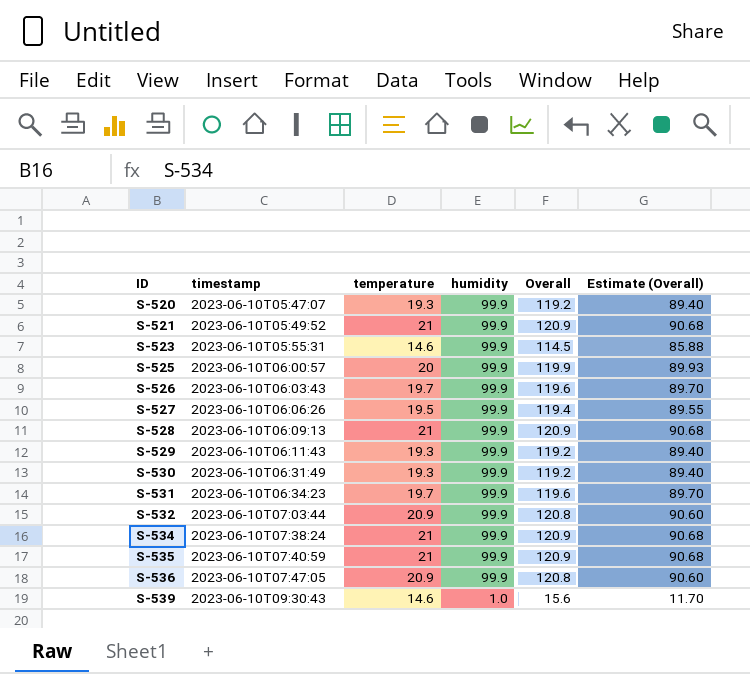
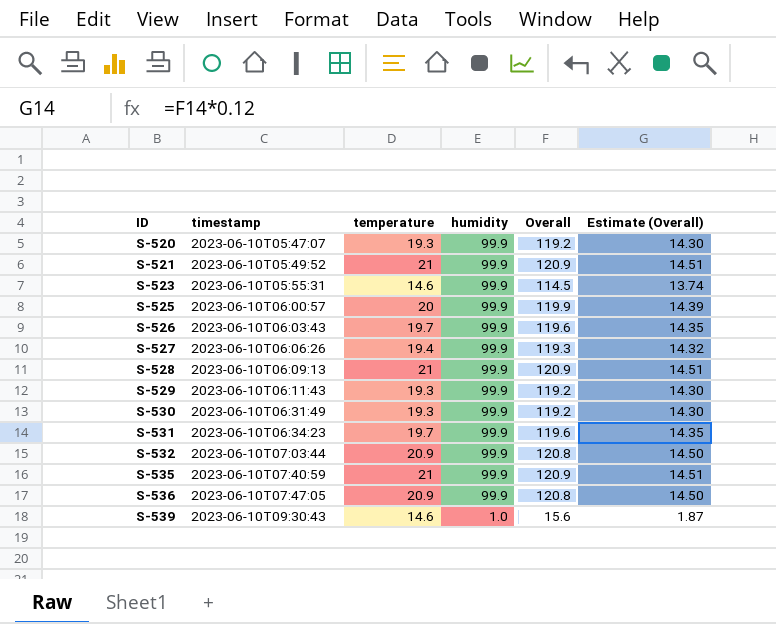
column Estimate (Overall) | formula: [Overall] * 0.75 -> [Overall] * 0.12
row S-534: 2023-06-10T07:38:24 | 21 | 99.9 | 120.9 | 90.68 -> none
S-527 | temperature: 19.5 -> 19.4
S-527 | Overall: 119.4 -> 119.3

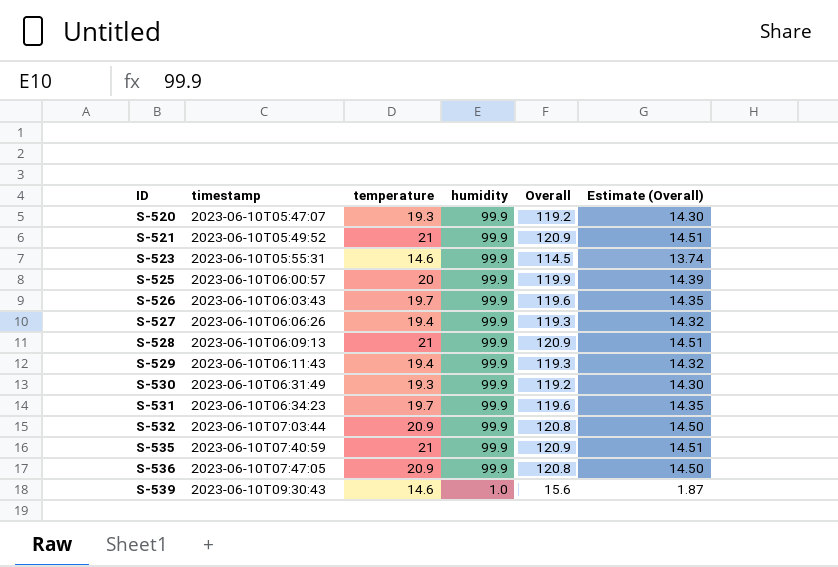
S-529 | temperature: 19.3 -> 19.4
S-529 | Overall: 119.2 -> 119.3
S-529 | Estimate (Overall): 14.30 -> 14.32

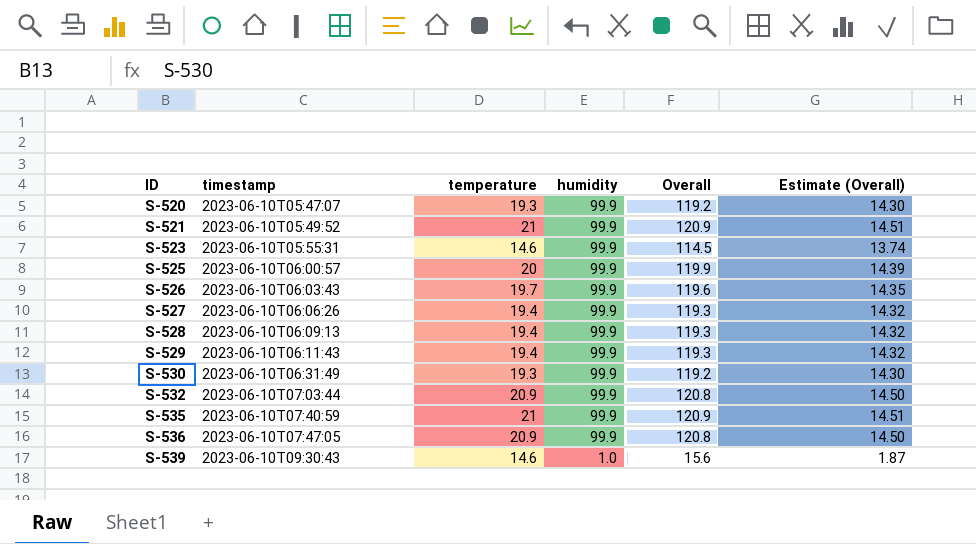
row S-531: 2023-06-10T06:34:23 | 19.7 | 99.9 | 119.6 | 14.35 -> none
S-528 | temperature: 21 -> 19.4
S-528 | Overall: 120.9 -> 119.3
S-528 | Estimate (Overall): 14.51 -> 14.32

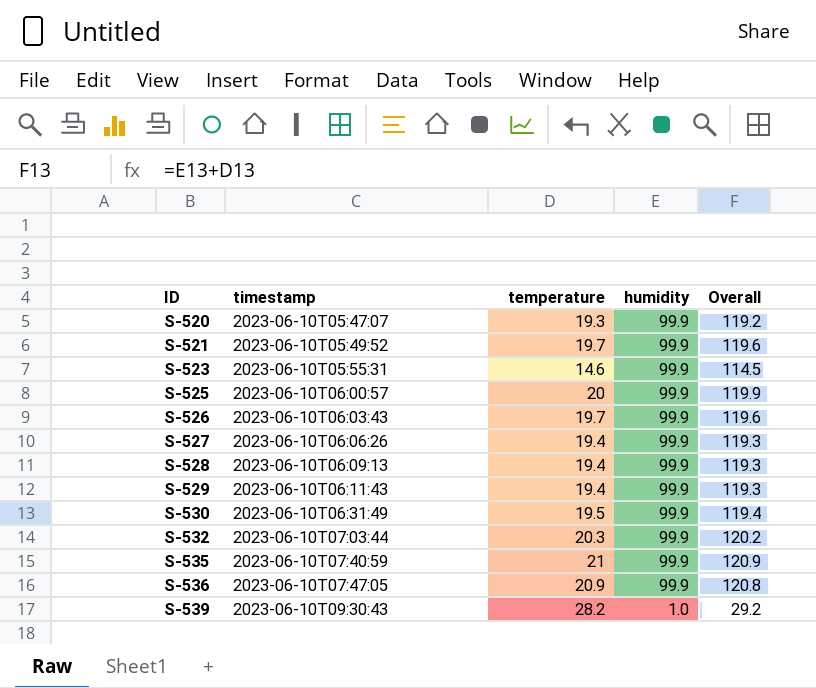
column Estimate (Overall) | formula: [Overall] * 0.12 -> none
S-521 | temperature: 21 -> 19.7
S-521 | Overall: 120.9 -> 119.6
S-530 | temperature: 19.3 -> 19.5
S-530 | Overall: 119.2 -> 119.4
S-532 | temperature: 20.9 -> 20.3
S-532 | Overall: 120.8 -> 120.2
S-539 | temperature: 14.6 -> 28.2
S-539 | Overall: 15.6 -> 29.2

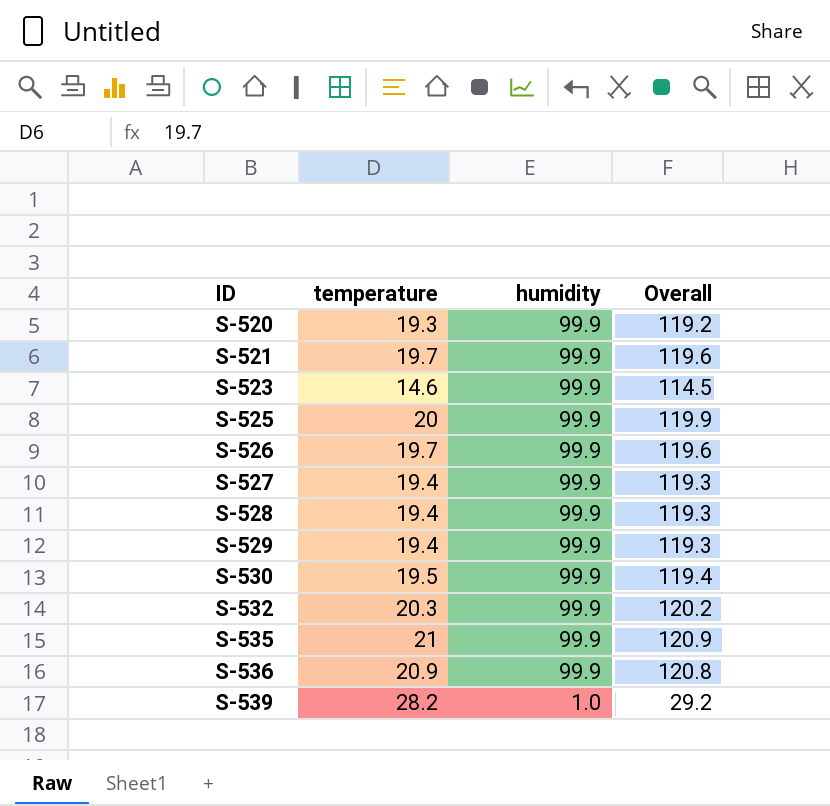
column timestamp | position: 2 -> none

